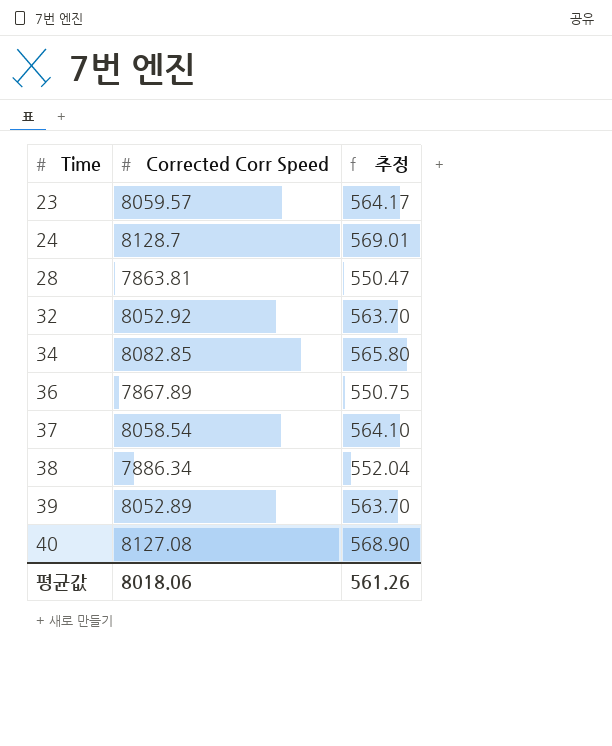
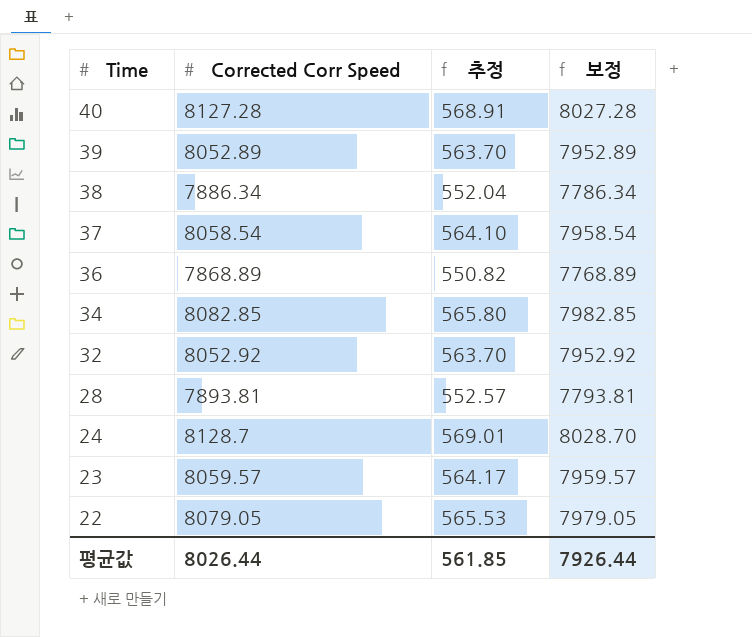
row order: Time ascending -> Time descending
column 보정 | formula: none -> [Corrected Corr Speed] - 100
40 | Corrected Corr Speed: 8127.08 -> 8127.28
40 | 추정: 568.90 -> 568.91
36 | Corrected Corr Speed: 7867.89 -> 7868.89
36 | 추정: 550.75 -> 550.82
28 | Corrected Corr Speed: 7863.81 -> 7893.81
28 | 추정: 550.47 -> 552.57
row 22: none -> 8079.05 | 565.53 | 7979.05
평균값 | Corrected Corr Speed: 8018.06 -> 8026.44
평균값 | 추정: 561.26 -> 561.85

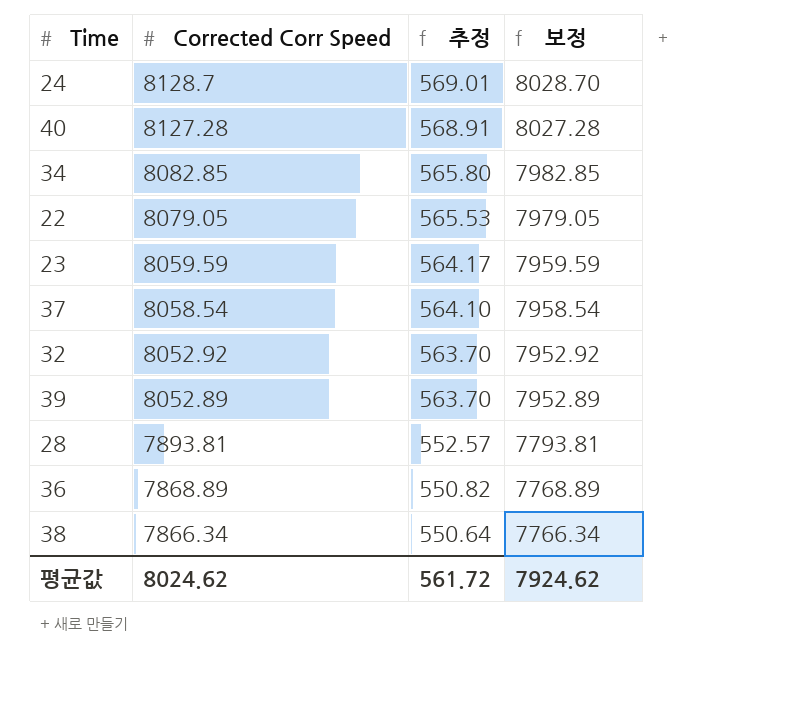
row order: Time descending -> Corrected Corr Speed descending
23 | Corrected Corr Speed: 8059.57 -> 8059.59
23 | 보정: 7959.57 -> 7959.59
38 | Corrected Corr Speed: 7886.34 -> 7866.34
38 | 추정: 552.04 -> 550.64
38 | 보정: 7786.34 -> 7766.34
평균값 | Corrected Corr Speed: 8026.44 -> 8024.62
평균값 | 추정: 561.85 -> 561.72
평균값 | 보정: 7926.44 -> 7924.62

